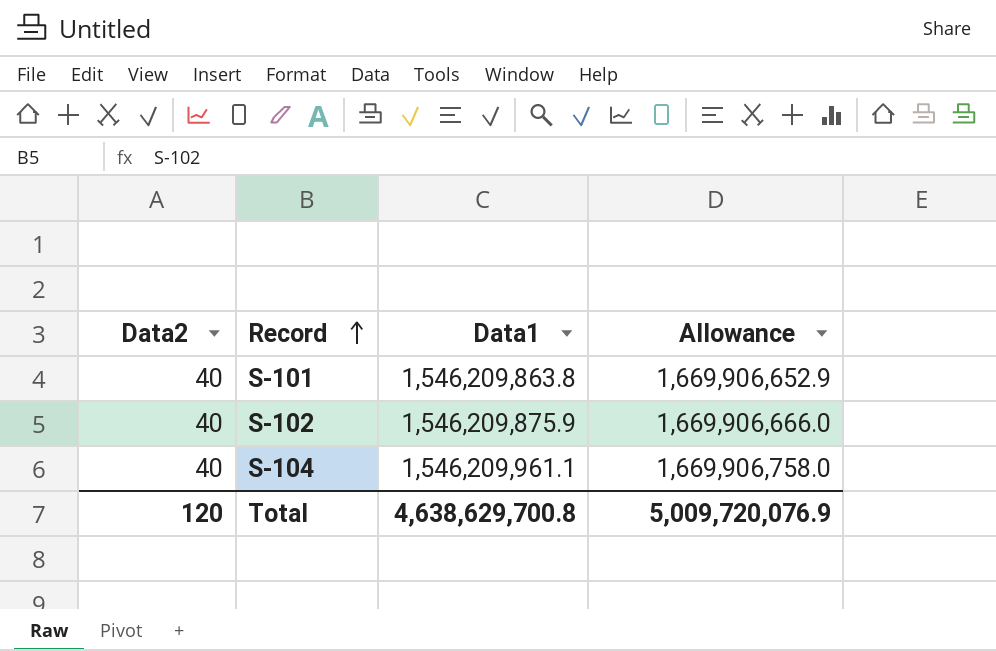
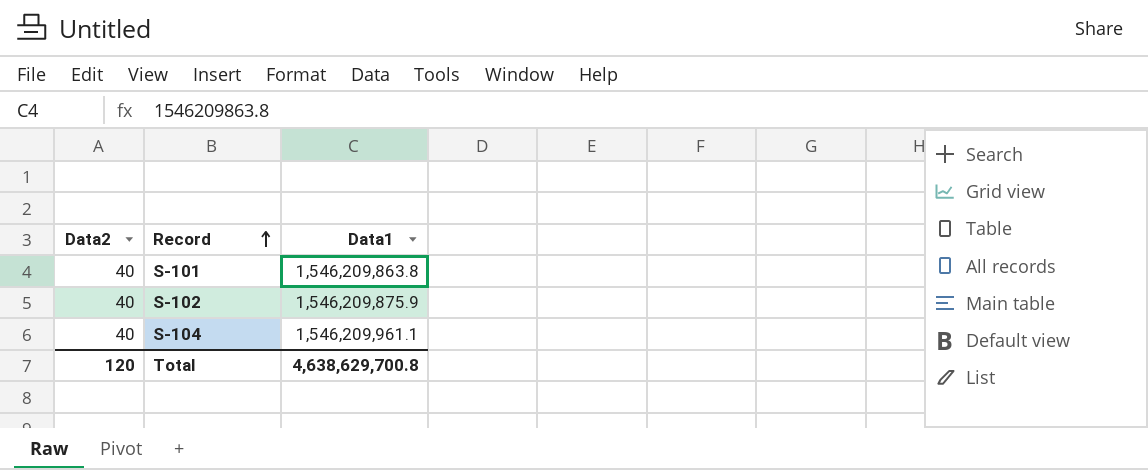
column Allowance | formula: [Data1] * 1.08 -> none

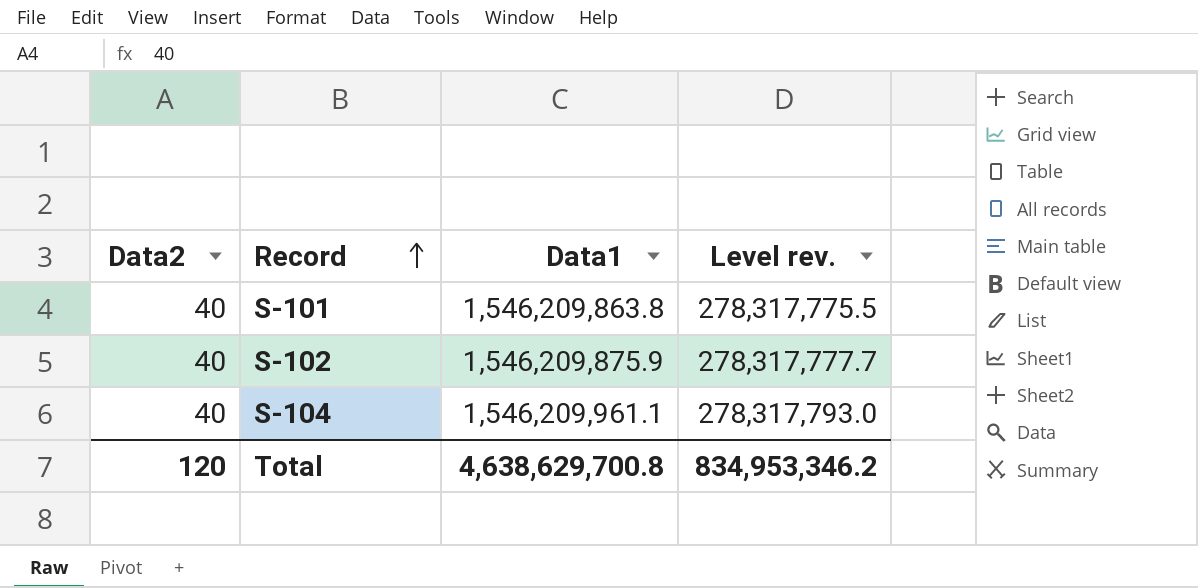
column Level rev. | formula: none -> [Data1] * 0.18

